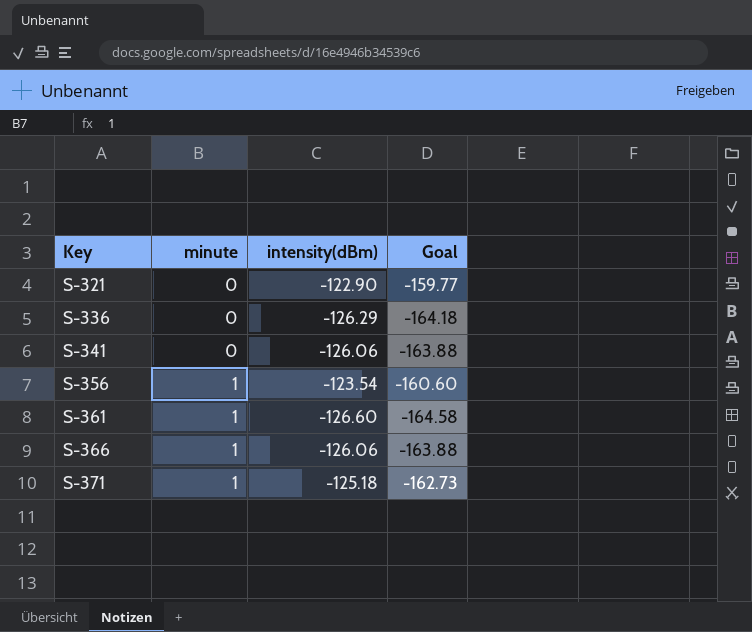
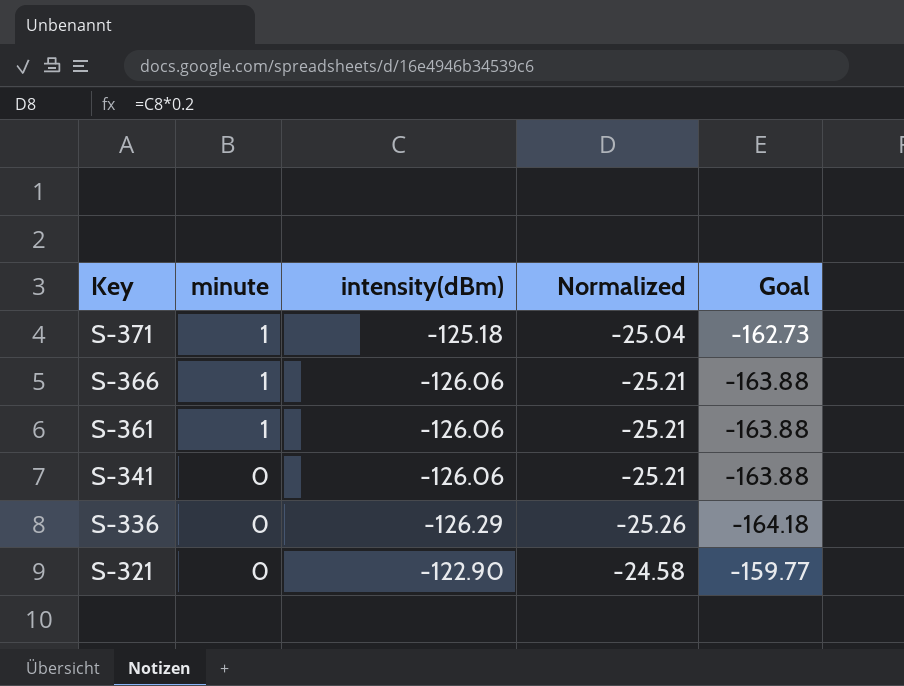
row order: Key ascending -> Key descending
column Normalized | formula: none -> [intensity(dBm)] * 0.2
row S-356: 1 | -123.54 | -160.60 -> none
S-361 | intensity(dBm): -126.60 -> -126.06
S-361 | Goal: -164.58 -> -163.88

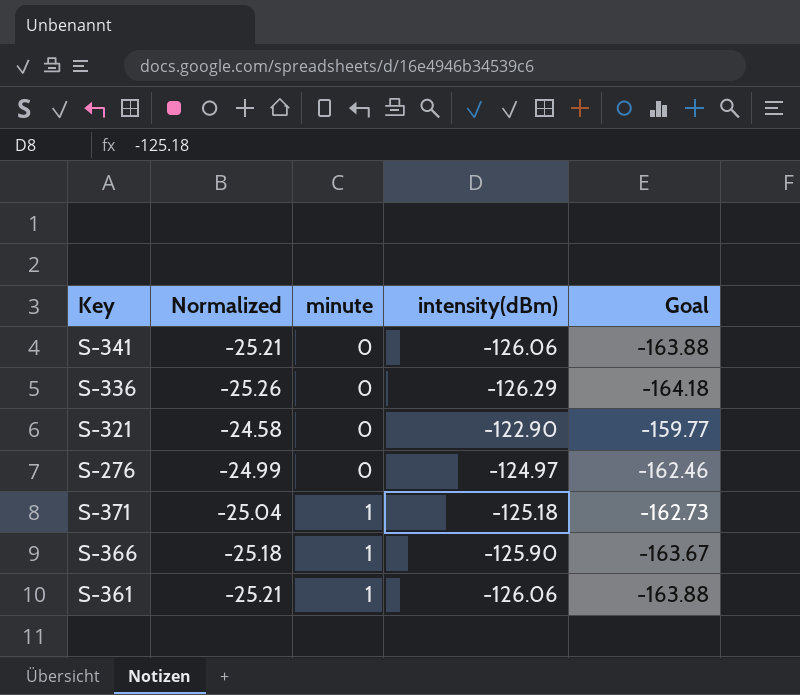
row order: Key descending -> minute ascending
column Normalized | position: 4 -> 2
row S-276: none -> -24.99 | 0 | -124.97 | -162.46
S-366 | Normalized: -25.21 -> -25.18
S-366 | intensity(dBm): -126.06 -> -125.90
S-366 | Goal: -163.88 -> -163.67

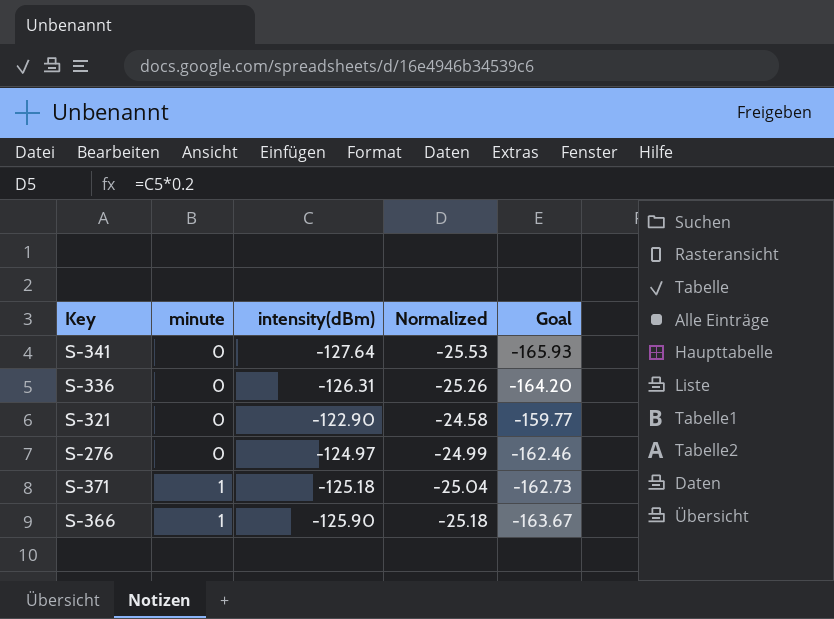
column Normalized | position: 2 -> 4
row S-361: -25.21 | 1 | -126.06 | -163.88 -> none
S-341 | intensity(dBm): -126.06 -> -127.64
S-341 | Normalized: -25.21 -> -25.53
S-341 | Goal: -163.88 -> -165.93
S-336 | intensity(dBm): -126.29 -> -126.31
S-336 | Goal: -164.18 -> -164.20

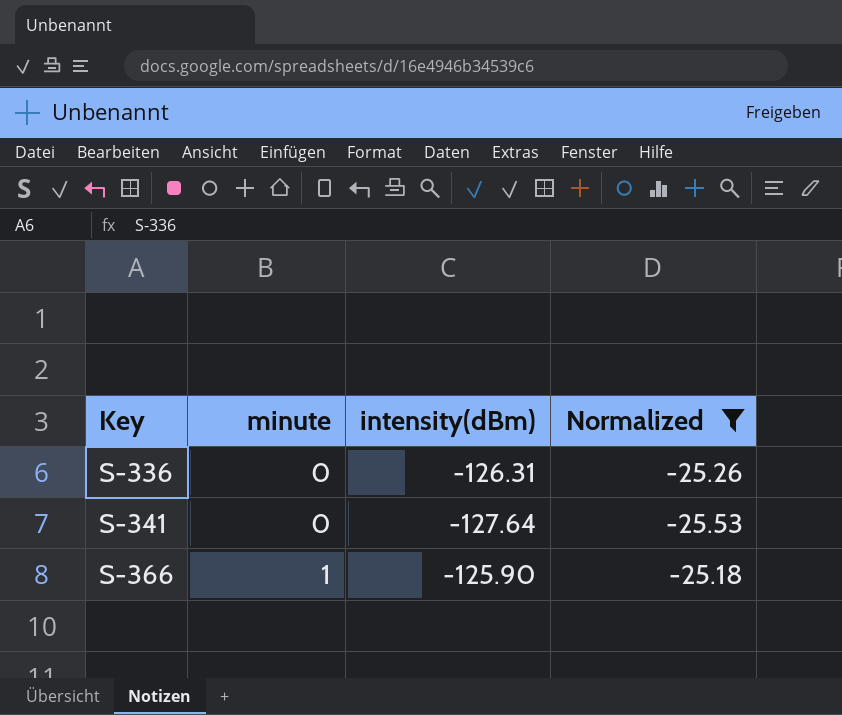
filter: none -> Normalized <= -25.18
row order: minute ascending -> Key ascending
column Goal | formula: [intensity(dBm)] * 1.3 -> none

